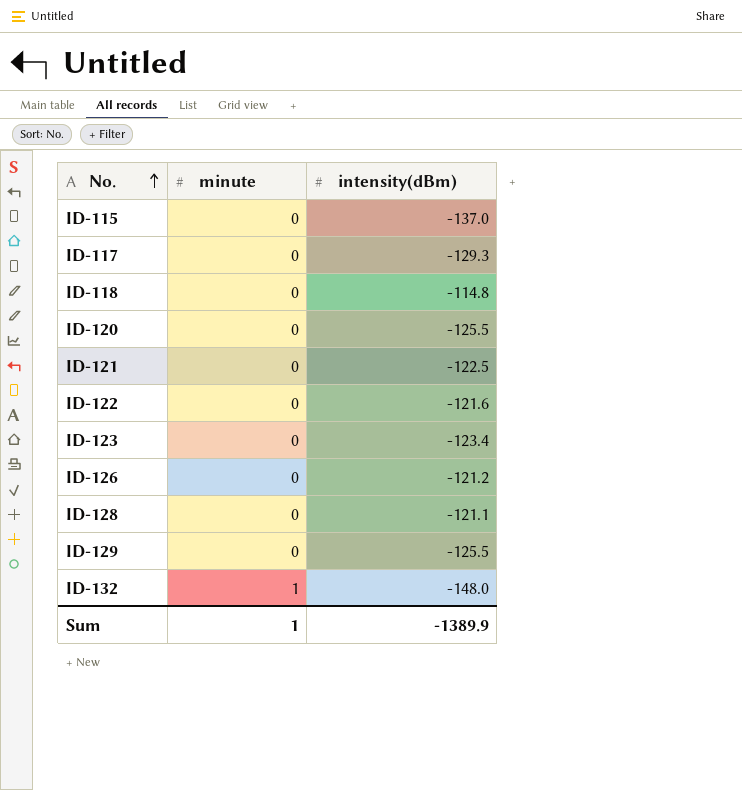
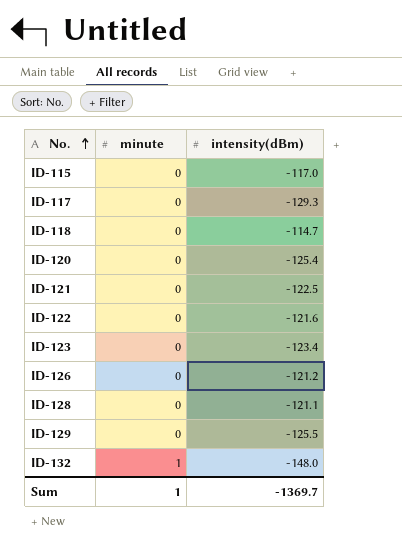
ID-115 | intensity(dBm): -137.0 -> -117.0
ID-118 | intensity(dBm): -114.8 -> -114.7
ID-120 | intensity(dBm): -125.5 -> -125.4
Sum | intensity(dBm): -1389.9 -> -1369.7

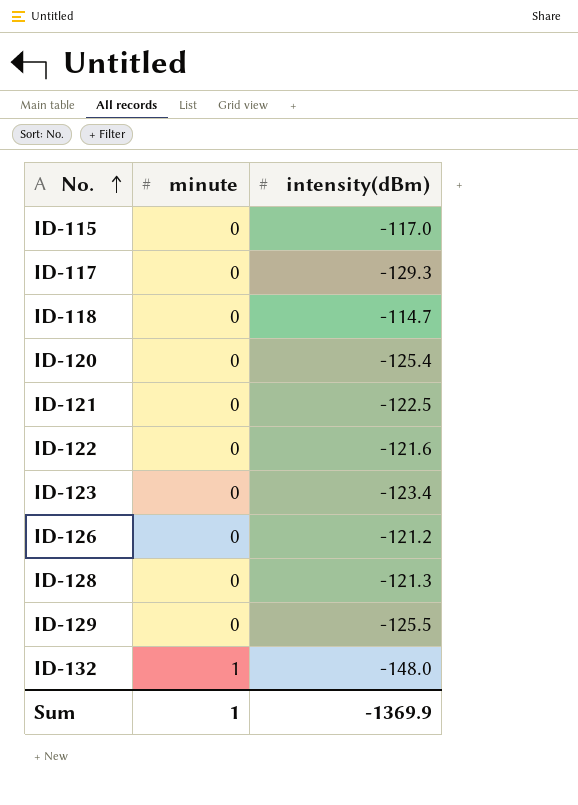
ID-128 | intensity(dBm): -121.1 -> -121.3
Sum | intensity(dBm): -1369.7 -> -1369.9

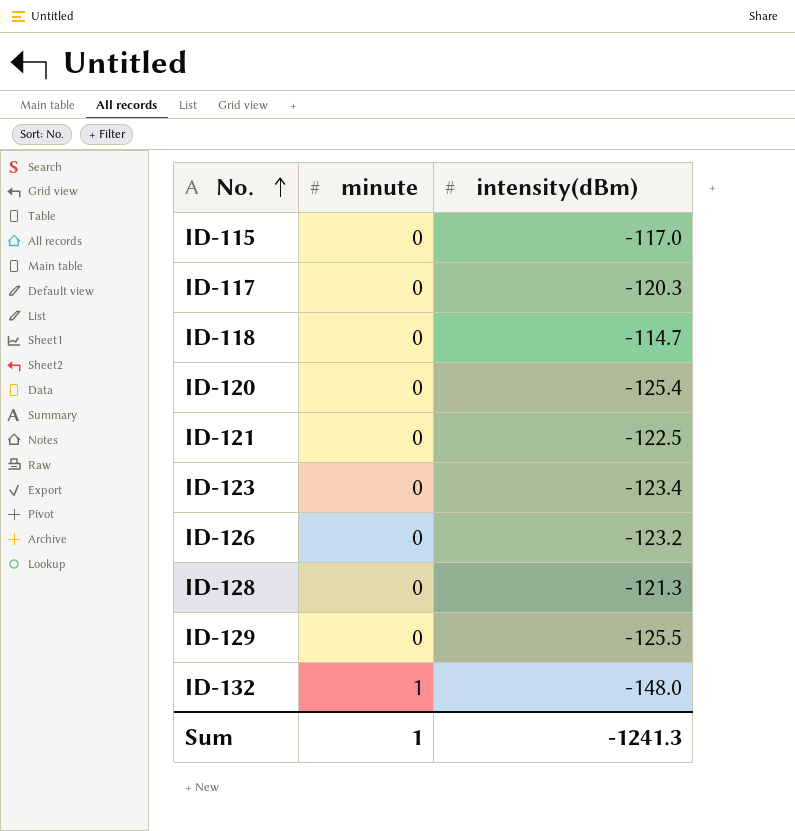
row ID-122: 0 | -121.6 -> none
ID-117 | intensity(dBm): -129.3 -> -120.3
ID-126 | intensity(dBm): -121.2 -> -123.2
Sum | intensity(dBm): -1369.9 -> -1241.3

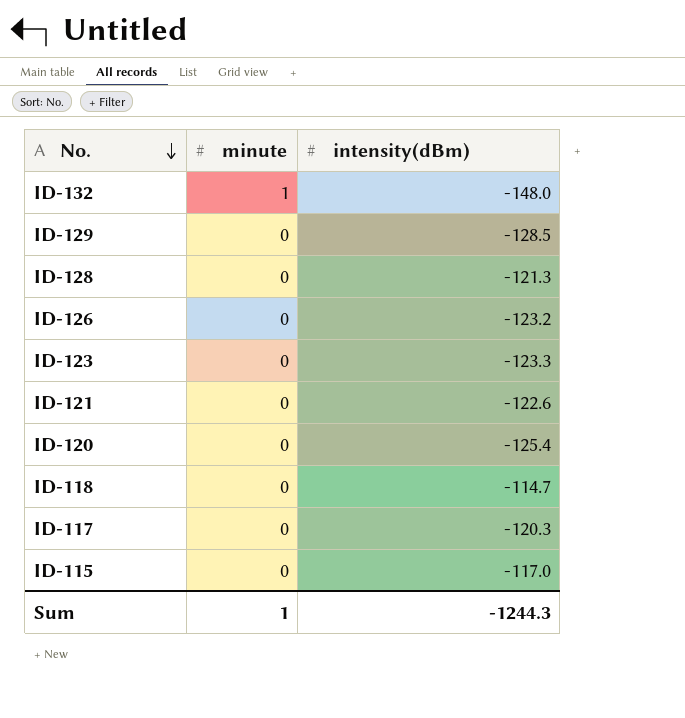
row order: No. ascending -> No. descending
ID-129 | intensity(dBm): -125.5 -> -128.5
ID-123 | intensity(dBm): -123.4 -> -123.3
ID-121 | intensity(dBm): -122.5 -> -122.6
Sum | intensity(dBm): -1241.3 -> -1244.3

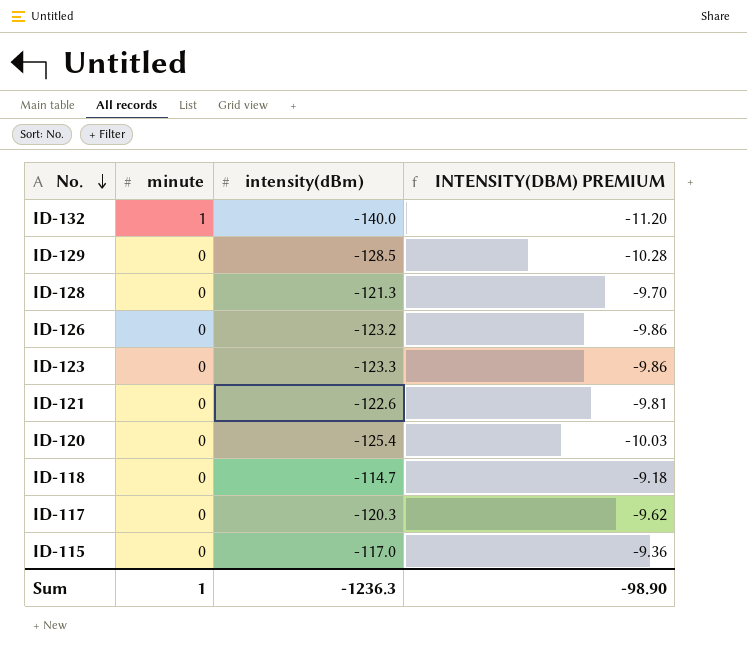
column INTENSITY(DBM) PREMIUM | formula: none -> [intensity(dBm)] * 0.08
ID-132 | intensity(dBm): -148.0 -> -140.0
Sum | intensity(dBm): -1244.3 -> -1236.3

